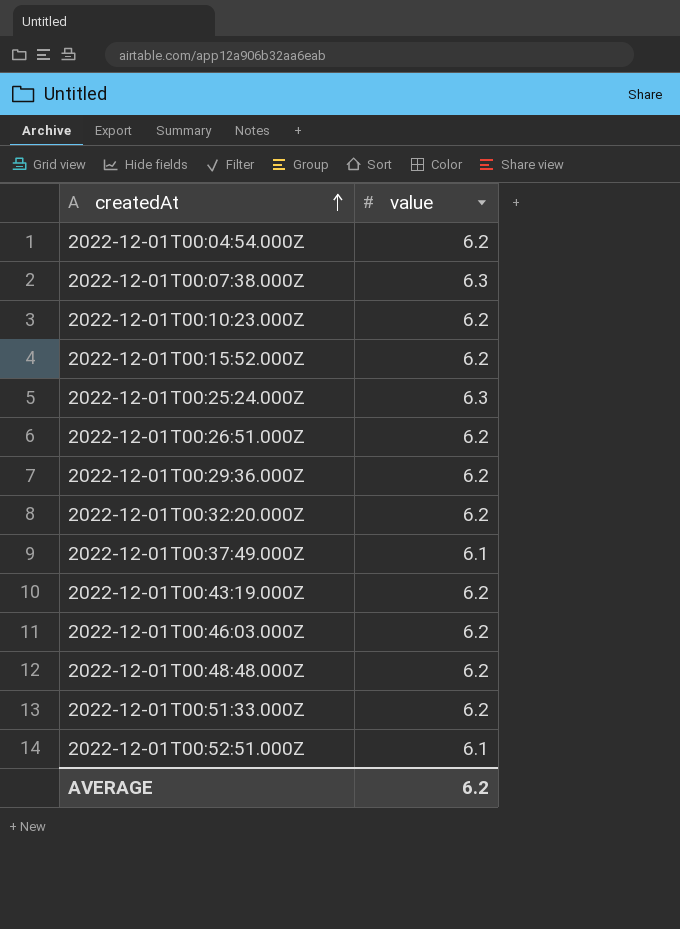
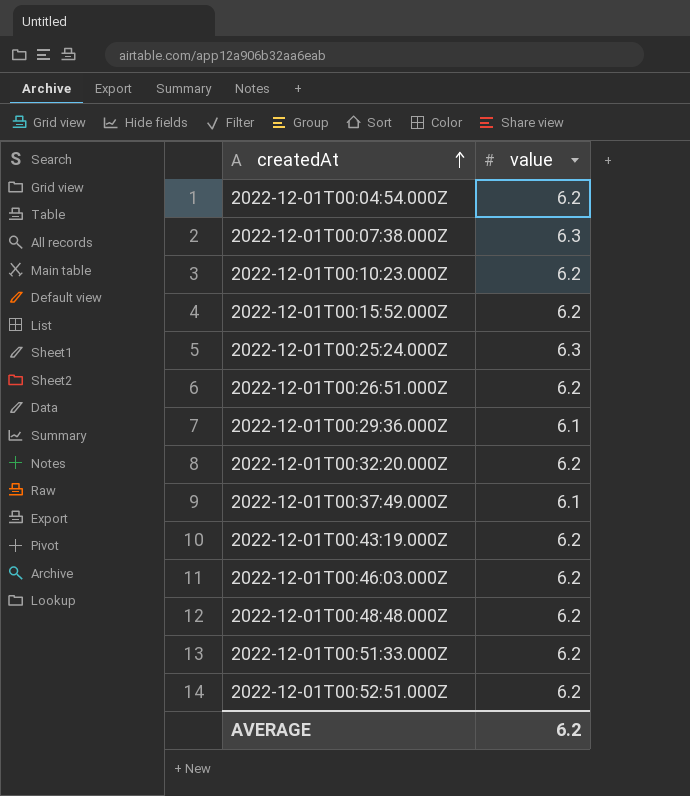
2022-12-01T00:29:36.000Z | value: 6.2 -> 6.1
2022-12-01T00:52:51.000Z | value: 6.1 -> 6.2

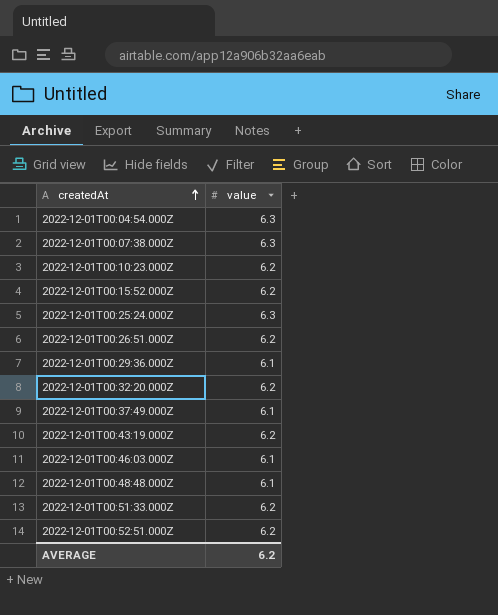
2022-12-01T00:04:54.000Z | value: 6.2 -> 6.3
2022-12-01T00:46:03.000Z | value: 6.2 -> 6.1
2022-12-01T00:48:48.000Z | value: 6.2 -> 6.1

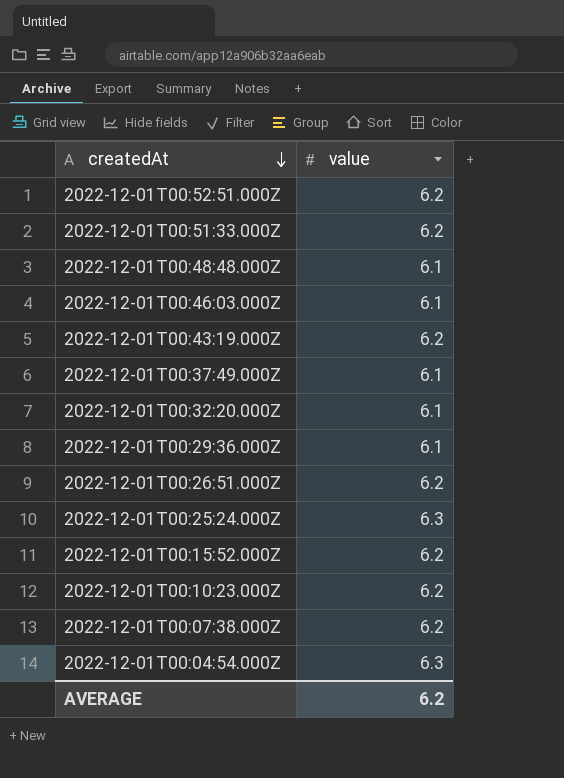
row order: createdAt ascending -> createdAt descending
2022-12-01T00:32:20.000Z | value: 6.2 -> 6.1
2022-12-01T00:07:38.000Z | value: 6.3 -> 6.2

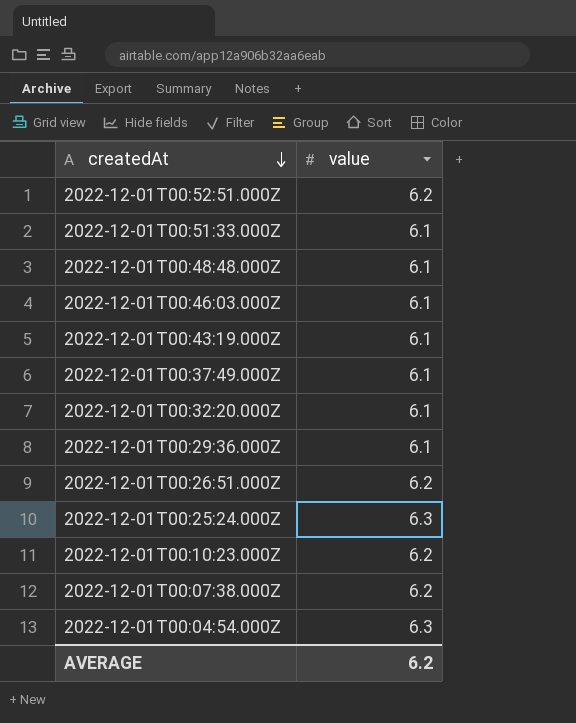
row 2022-12-01T00:15:52.000Z: 6.2 -> none
2022-12-01T00:51:33.000Z | value: 6.2 -> 6.1
2022-12-01T00:43:19.000Z | value: 6.2 -> 6.1

